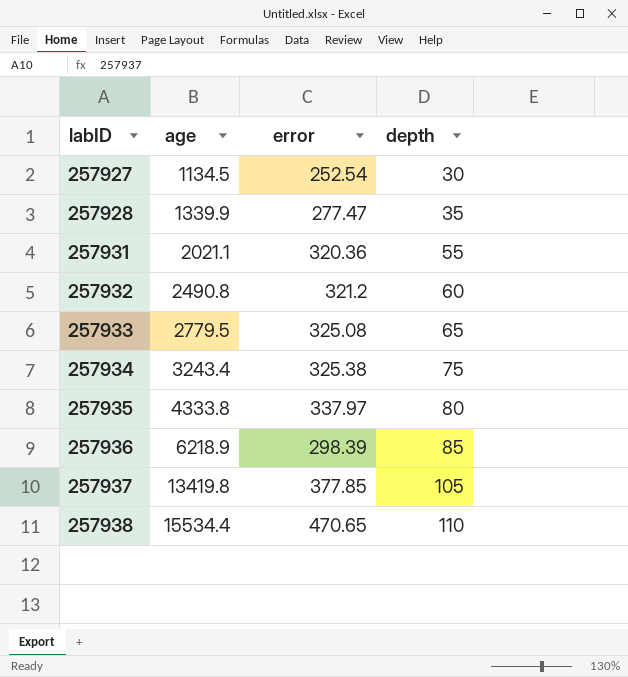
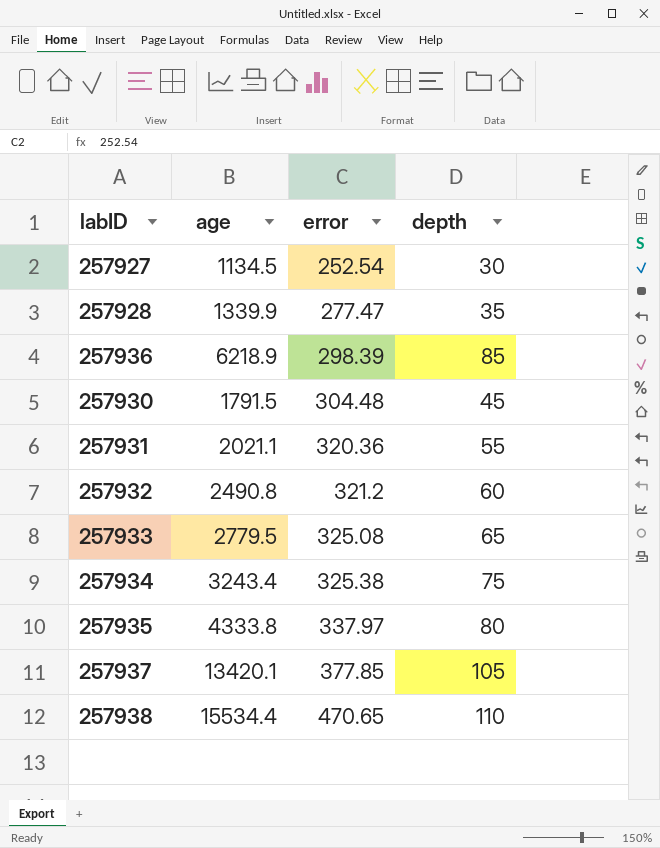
row order: labID ascending -> error ascending
row 257930: none -> 1791.5 | 304.48 | 45
257937 | age: 13419.8 -> 13420.1

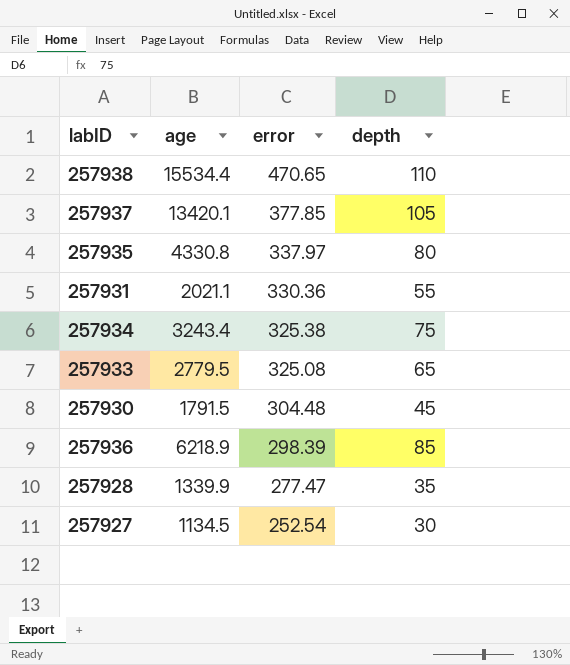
row order: error ascending -> error descending
row 257932: 2490.8 | 321.2 | 60 -> none
257935 | age: 4333.8 -> 4330.8
257931 | error: 320.36 -> 330.36

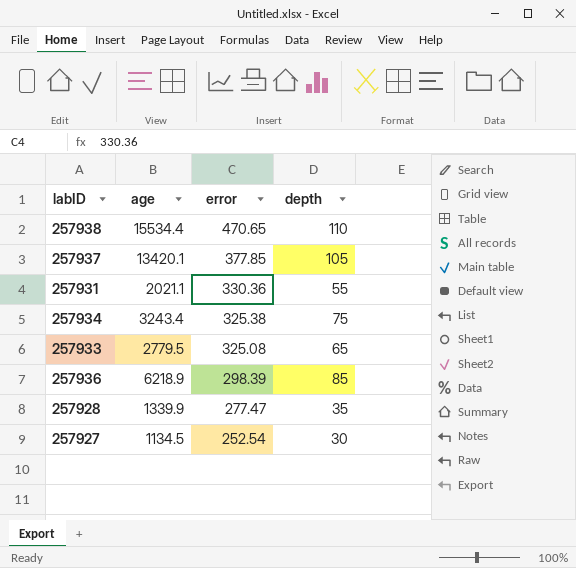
row 257935: 4330.8 | 337.97 | 80 -> none
row 257930: 1791.5 | 304.48 | 45 -> none

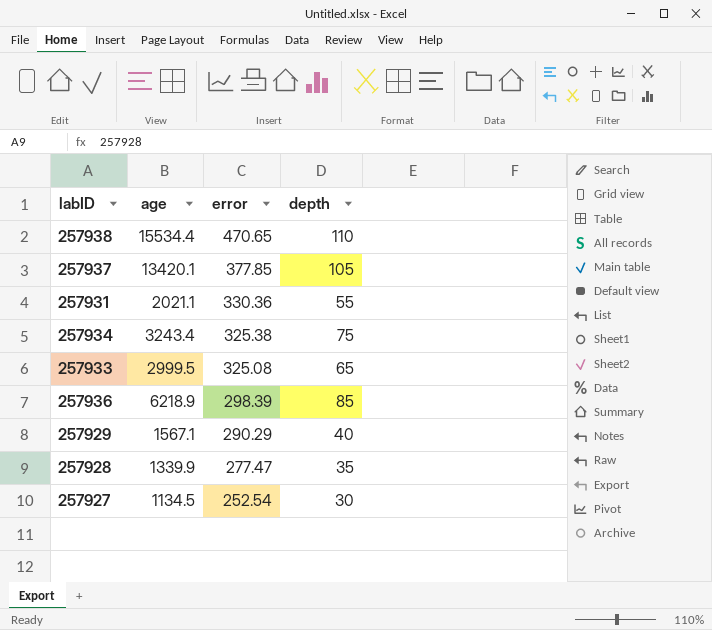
257933 | age: 2779.5 -> 2999.5
row 257929: none -> 1567.1 | 290.29 | 40

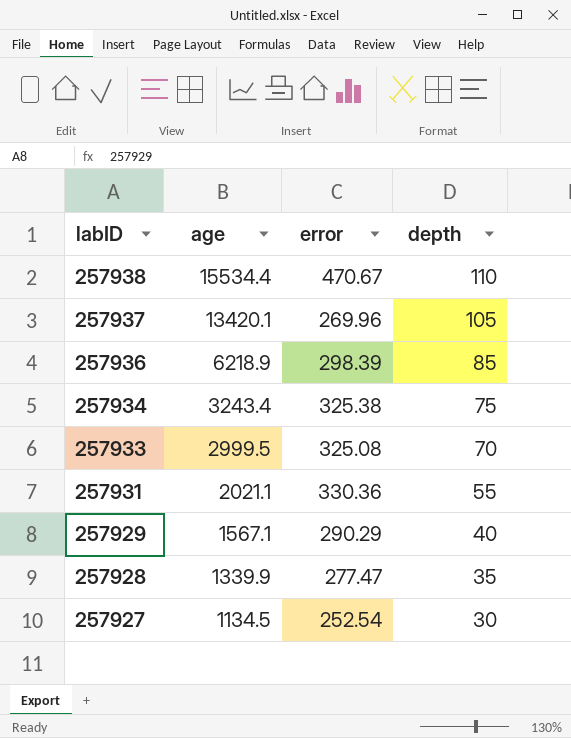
row order: error descending -> labID descending
257938 | error: 470.65 -> 470.67
257937 | error: 377.85 -> 269.96
257933 | depth: 65 -> 70

